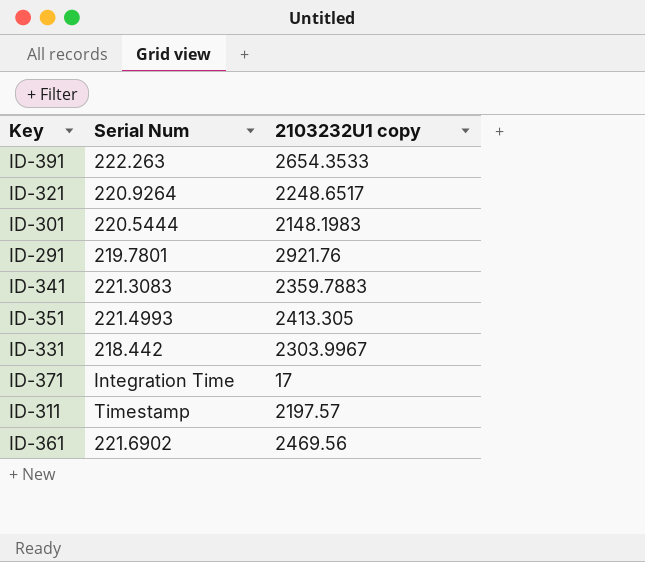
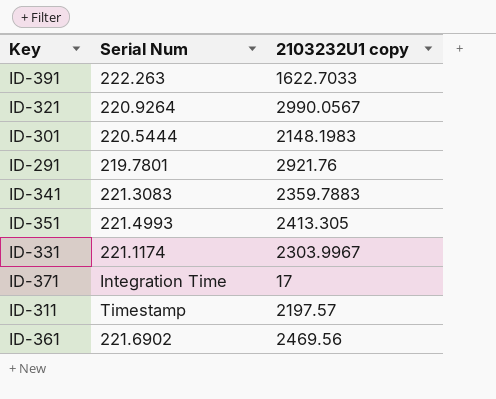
ID-391 | 2103232U1 copy: 2654.3533 -> 1622.7033
ID-321 | 2103232U1 copy: 2248.6517 -> 2990.0567
ID-331 | Serial Num: 218.442 -> 221.1174

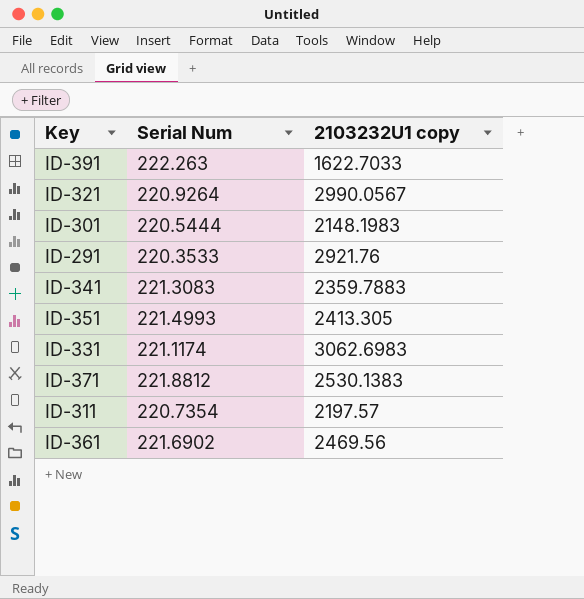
ID-291 | Serial Num: 219.7801 -> 220.3533
ID-331 | 2103232U1 copy: 2303.9967 -> 3062.6983
ID-371 | Serial Num: Integration Time -> 221.8812
ID-371 | 2103232U1 copy: 17 -> 2530.1383
ID-311 | Serial Num: Timestamp -> 220.7354

